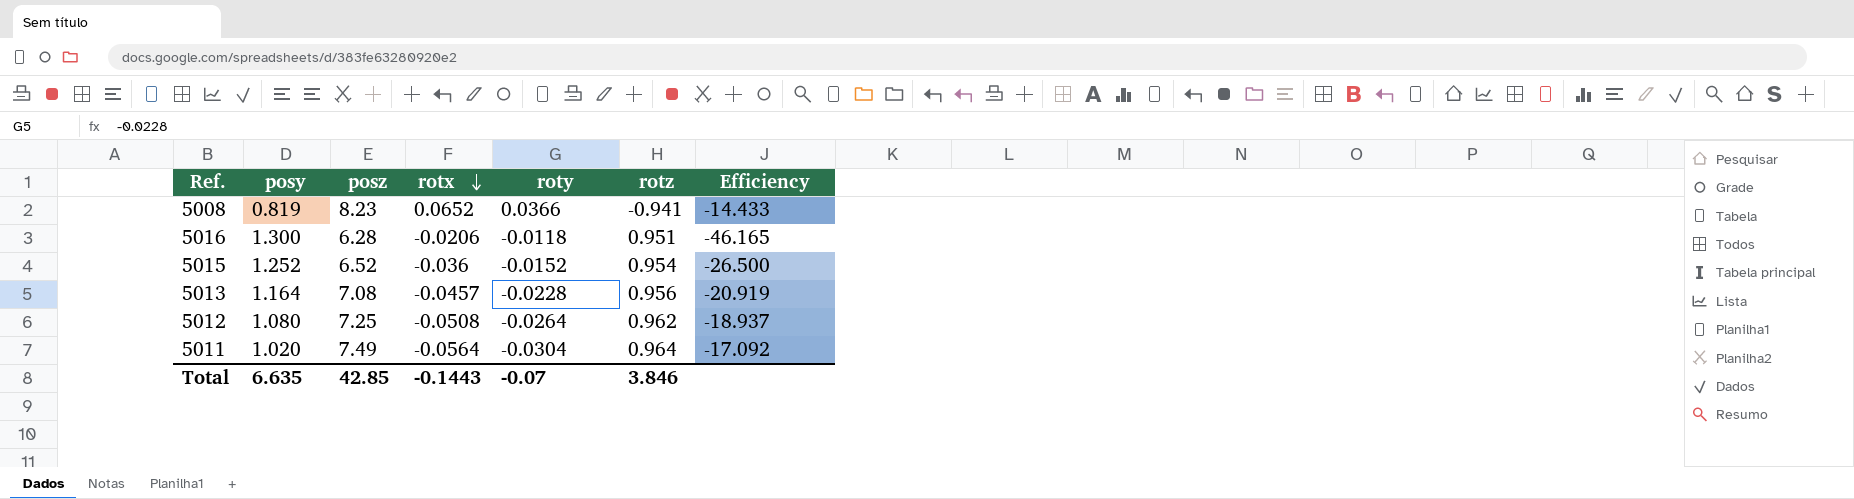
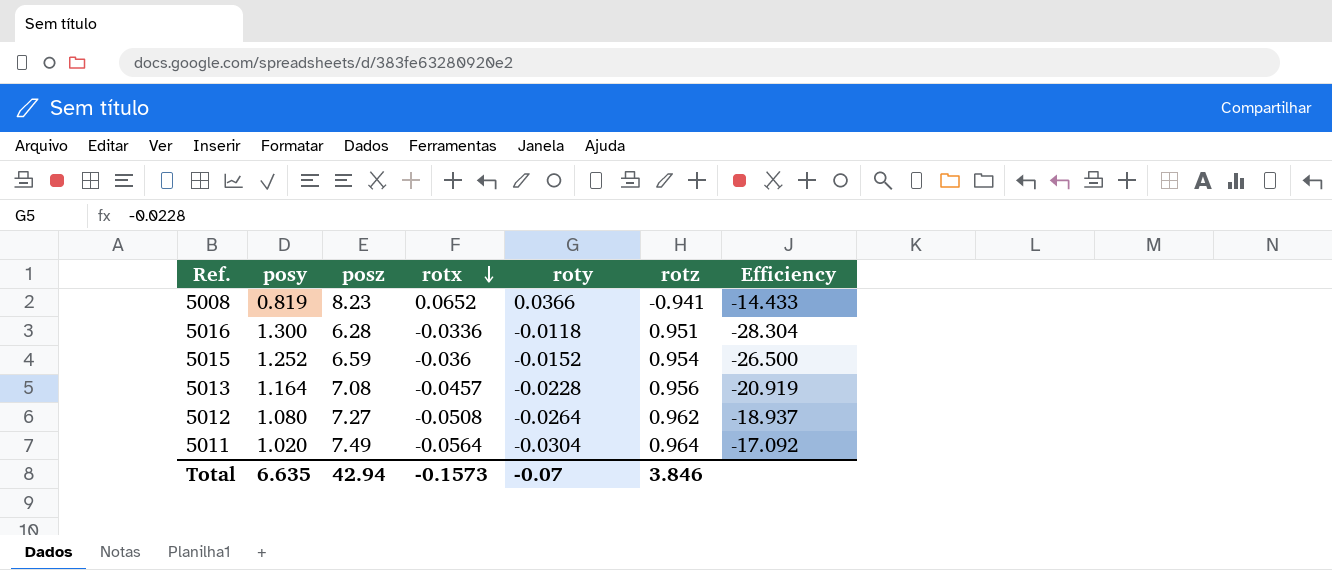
5016 | rotx: -0.0206 -> -0.0336
5016 | Efficiency: -46.165 -> -28.304
5015 | posz: 6.52 -> 6.59
5012 | posz: 7.25 -> 7.27
Total | posz: 42.85 -> 42.94
Total | rotx: -0.1443 -> -0.1573

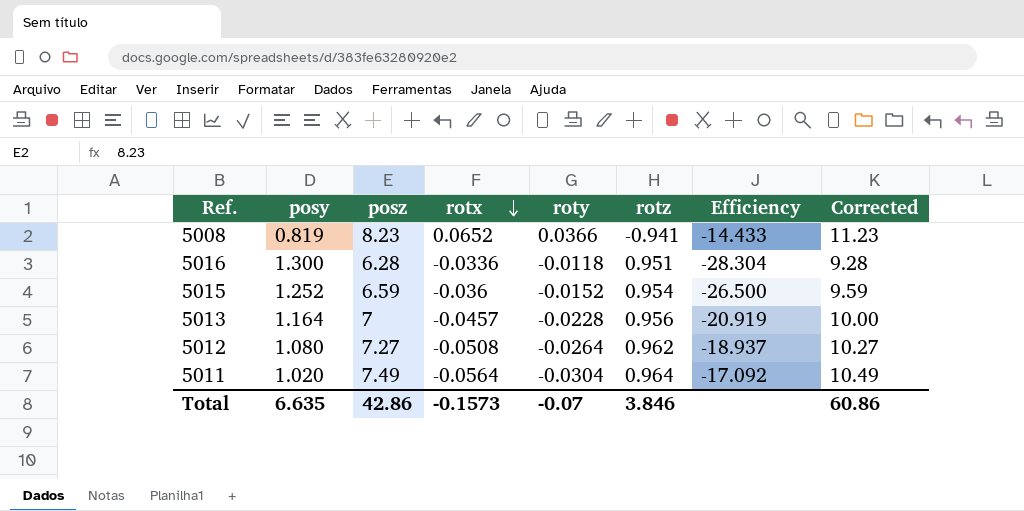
column Corrected | formula: none -> [posz] + 3
5013 | posz: 7.08 -> 7
Total | posz: 42.94 -> 42.86

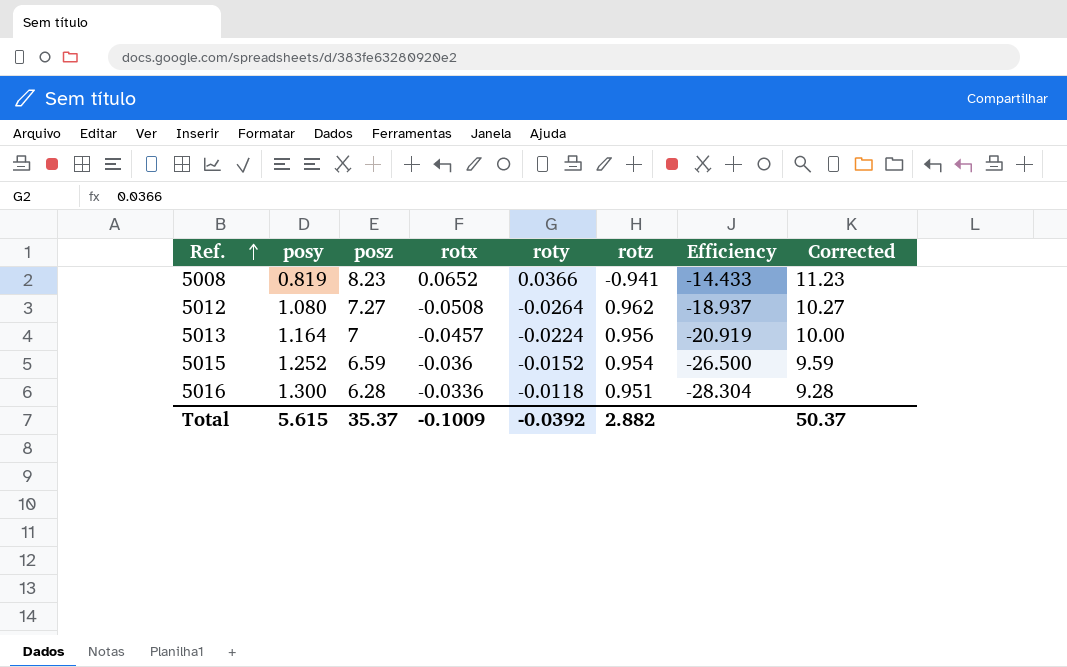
row order: rotx descending -> Ref. ascending
row 5011: 1.020 | 7.49 | -0.0564 | -0.0304 | 0.964 | -17.092 | 10.49 -> none
5013 | roty: -0.0228 -> -0.0224
Total | posy: 6.635 -> 5.615
Total | posz: 42.86 -> 35.37
Total | rotx: -0.1573 -> -0.1009
Total | roty: -0.07 -> -0.0392
Total | rotz: 3.846 -> 2.882
Total | Corrected: 60.86 -> 50.37

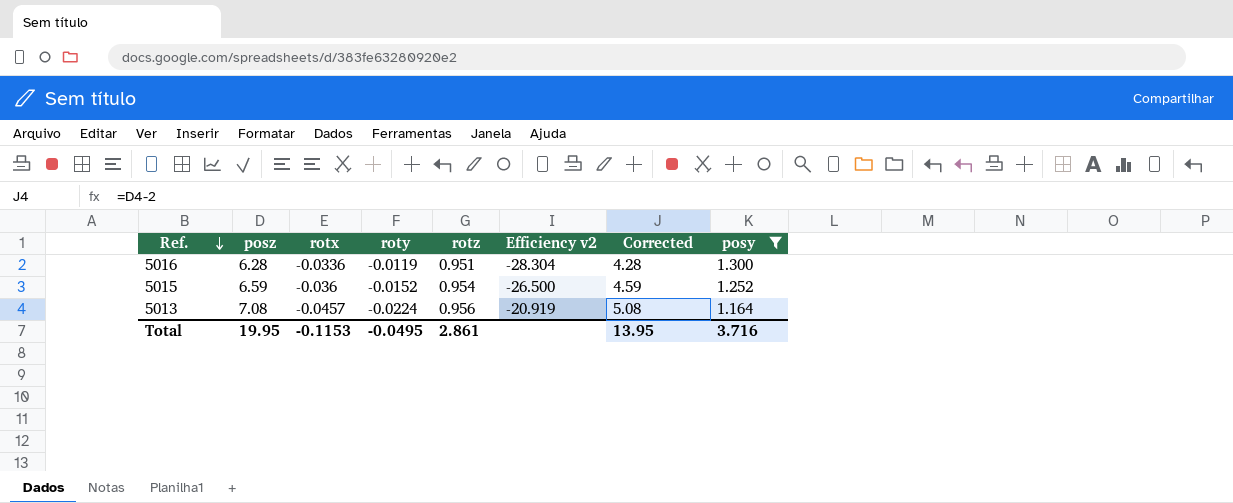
filter: none -> posy >= 1.164
row order: Ref. ascending -> Ref. descending
column name: Efficiency -> Efficiency v2
column Corrected | formula: [posz] + 3 -> [posz] - 2
column posy | position: 2 -> 8
5016 | roty: -0.0118 -> -0.0119
5013 | posz: 7 -> 7.08
Total | posz: 35.37 -> 19.95
Total | rotx: -0.1009 -> -0.1153
Total | roty: -0.0392 -> -0.0495
Total | rotz: 2.882 -> 2.861
Total | Corrected: 50.37 -> 13.95
Total | posy: 5.615 -> 3.716

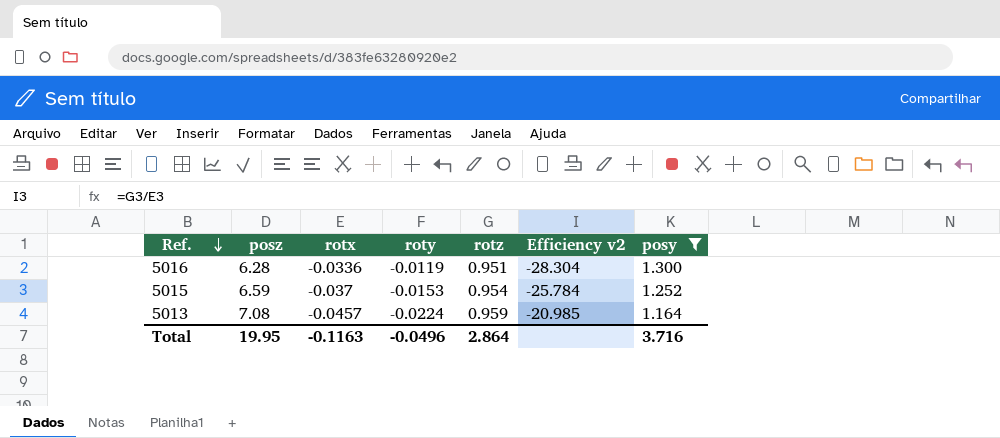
column Corrected | formula: [posz] - 2 -> none
5015 | rotx: -0.036 -> -0.037
5015 | roty: -0.0152 -> -0.0153
5015 | Efficiency v2: -26.500 -> -25.784
5013 | rotz: 0.956 -> 0.959
5013 | Efficiency v2: -20.919 -> -20.985
Total | rotx: -0.1153 -> -0.1163
Total | roty: -0.0495 -> -0.0496
Total | rotz: 2.861 -> 2.864

